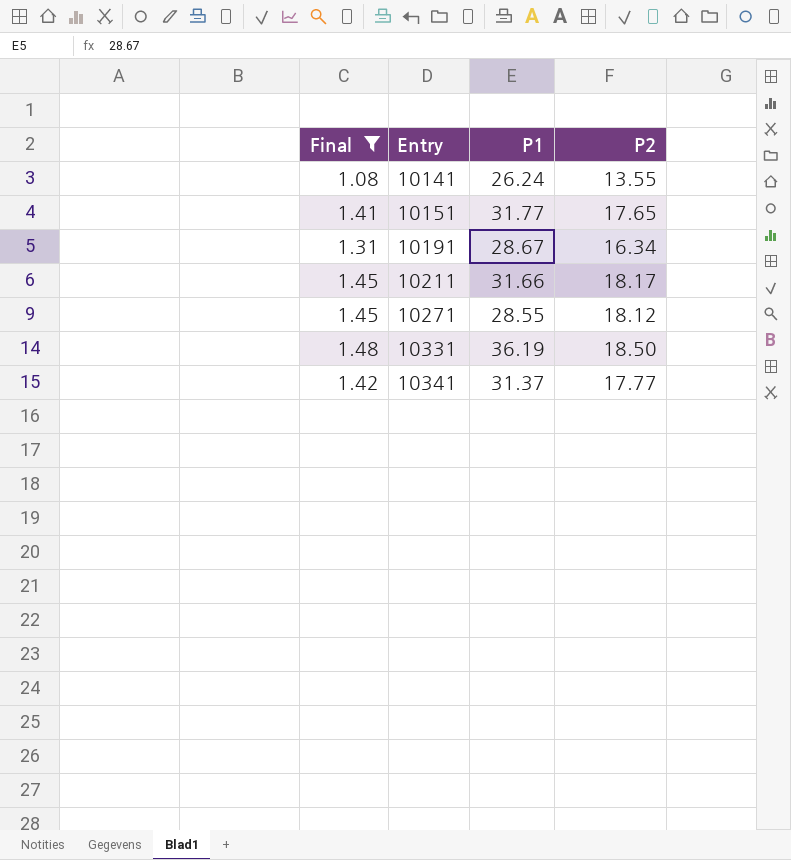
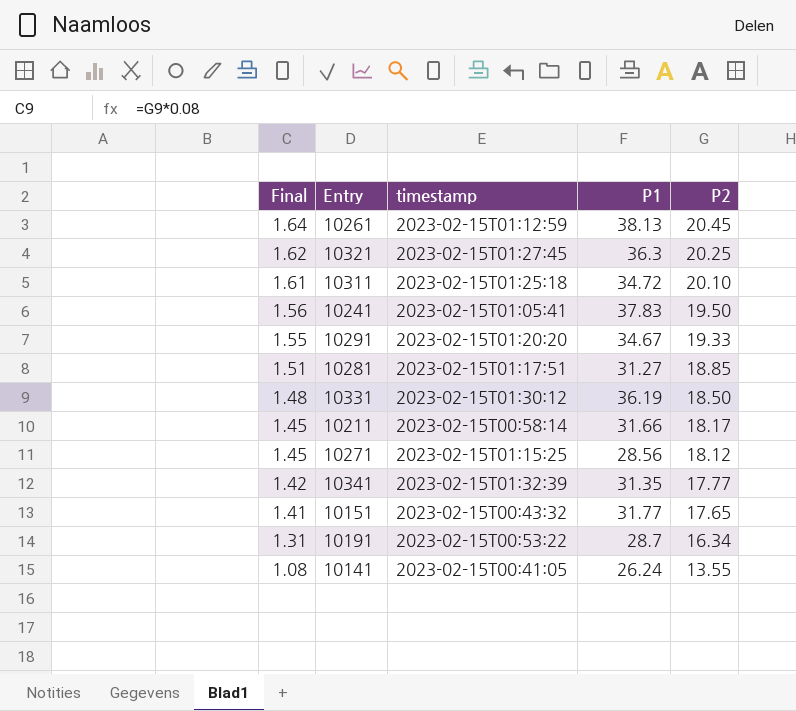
filter: Final <= 1.48 -> none
row order: Entry ascending -> Final descending
column timestamp | position: none -> 3
10271 | P1: 28.55 -> 28.56
10341 | P1: 31.37 -> 31.35
10191 | P1: 28.67 -> 28.7

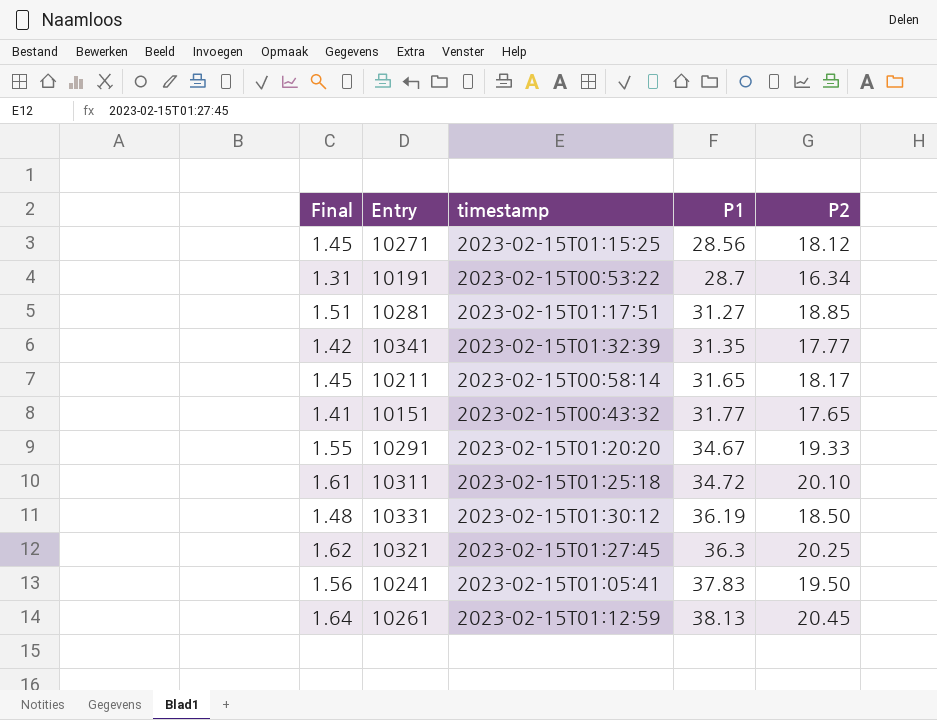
row order: Final descending -> P1 ascending
row 10141: 1.08 | 2023-02-15T00:41:05 | 26.24 | 13.55 -> none
10211 | P1: 31.66 -> 31.65

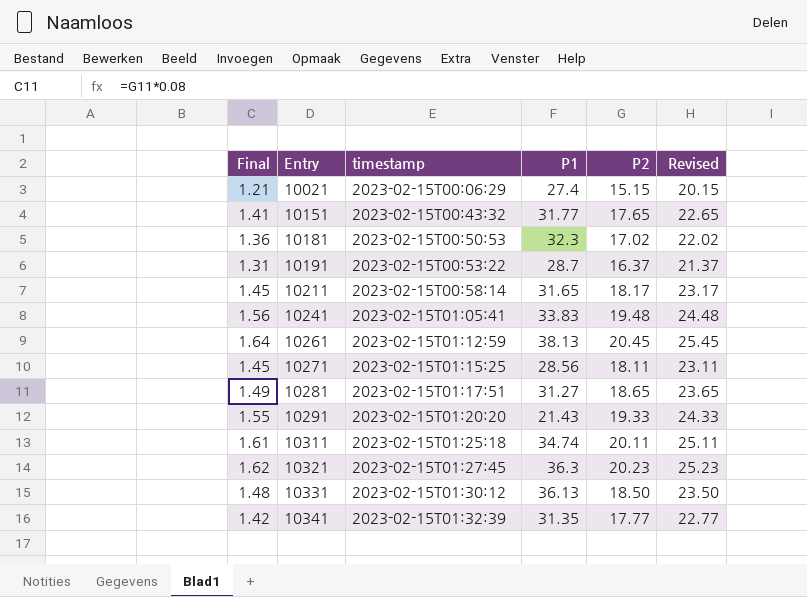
row order: P1 ascending -> Entry ascending
column Revised | formula: none -> [P2] + 5
row 10021: none -> 1.21 | 2023-02-15T00:06:29 | 27.4 | 15.15 | 20.15
row 10181: none -> 1.36 | 2023-02-15T00:50:53 | 32.3 | 17.02 | 22.02
10191 | P2: 16.34 -> 16.37
10241 | P1: 37.83 -> 33.83
10241 | P2: 19.50 -> 19.48
10271 | P2: 18.12 -> 18.11
10281 | Final: 1.51 -> 1.49
10281 | P2: 18.85 -> 18.65
10291 | P1: 34.67 -> 21.43
10311 | P1: 34.72 -> 34.74
10311 | P2: 20.10 -> 20.11
10321 | P2: 20.25 -> 20.23
10331 | P1: 36.19 -> 36.13

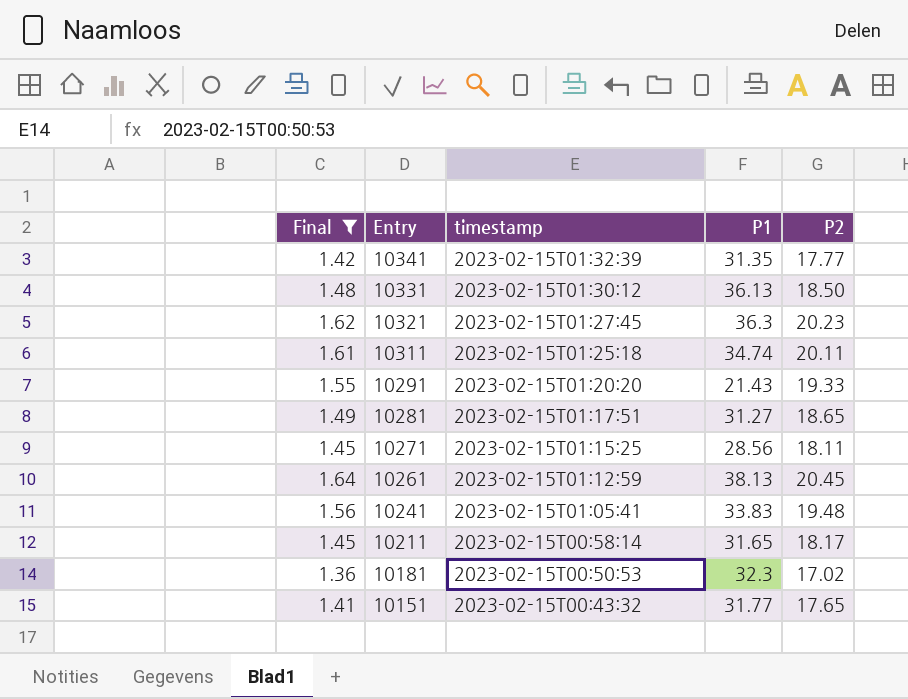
filter: none -> Final >= 1.36
row order: Entry ascending -> Entry descending
column Revised | formula: [P2] + 5 -> none

